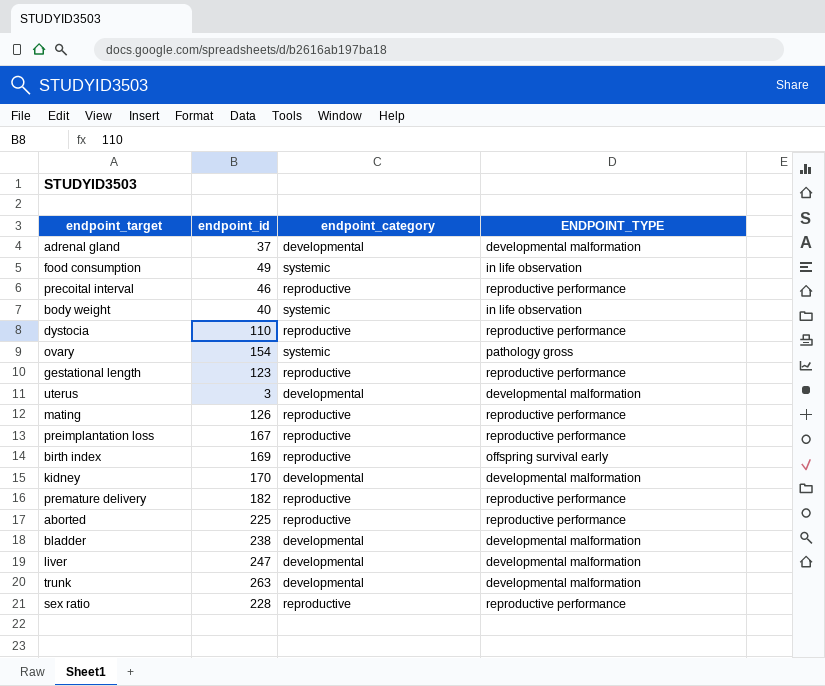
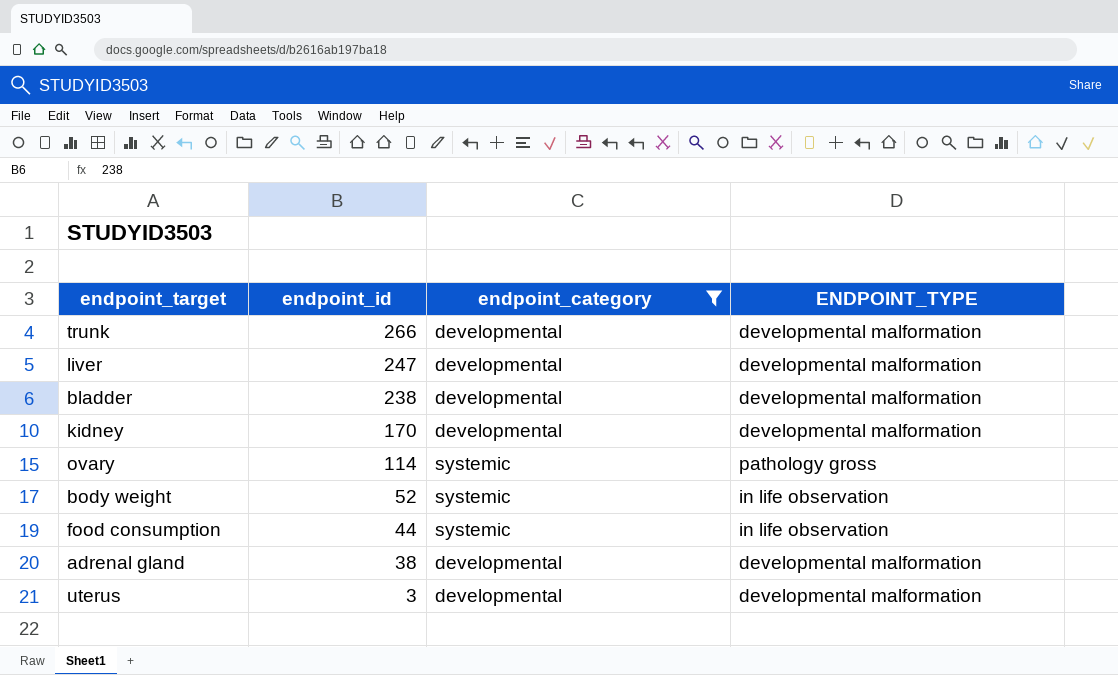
filter: none -> endpoint_category != reproductive
row order: none -> endpoint_id descending
trunk | endpoint_id: 263 -> 266
ovary | endpoint_id: 154 -> 114
body weight | endpoint_id: 40 -> 52
food consumption | endpoint_id: 49 -> 44
adrenal gland | endpoint_id: 37 -> 38

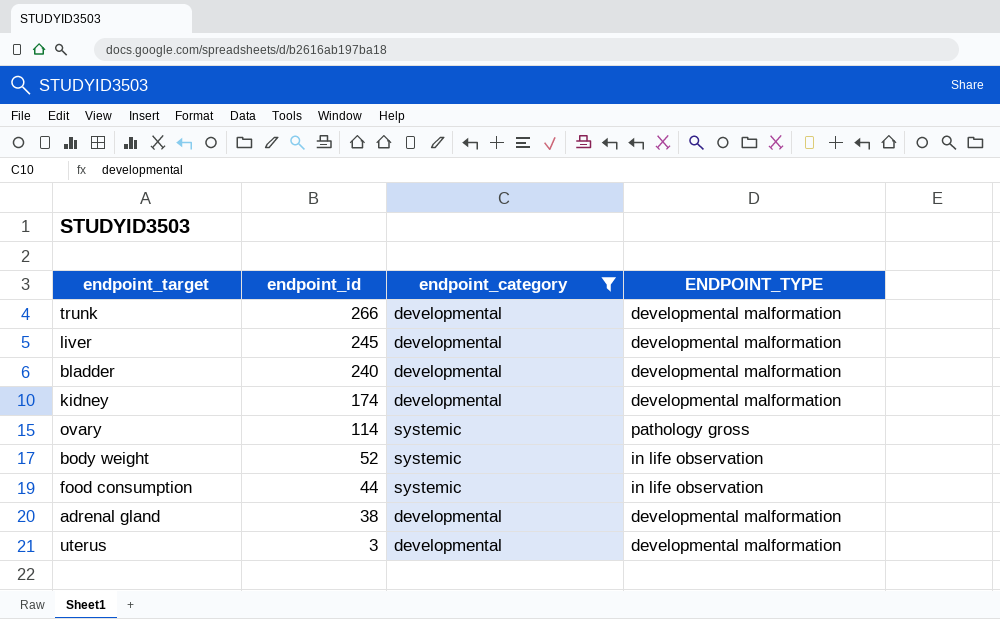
liver | endpoint_id: 247 -> 245
bladder | endpoint_id: 238 -> 240
kidney | endpoint_id: 170 -> 174

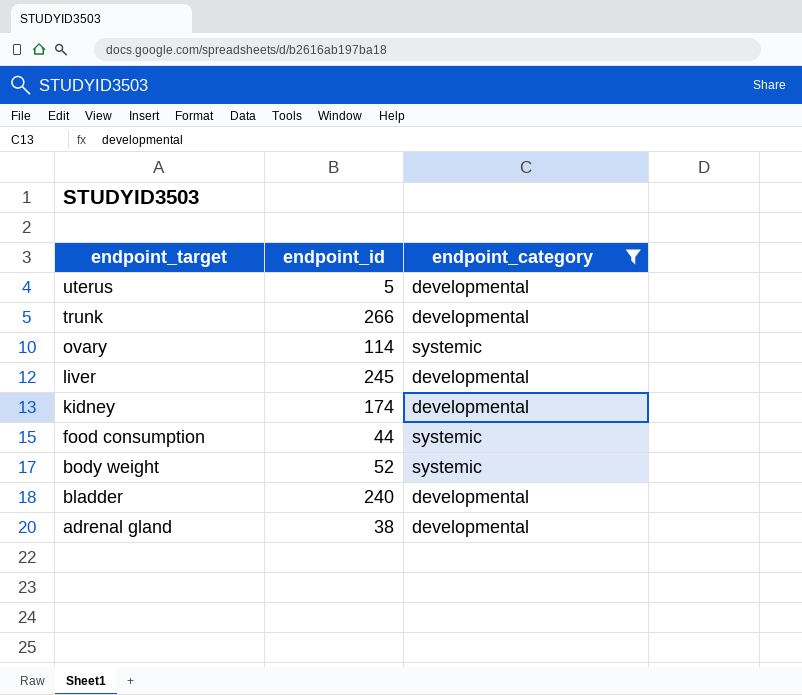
row order: endpoint_id descending -> endpoint_target descending
column ENDPOINT_TYPE | position: 4 -> none
uterus | endpoint_id: 3 -> 5

